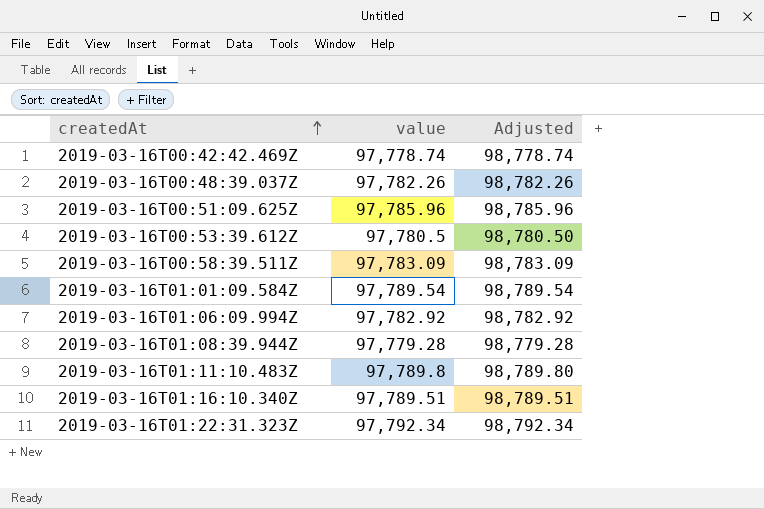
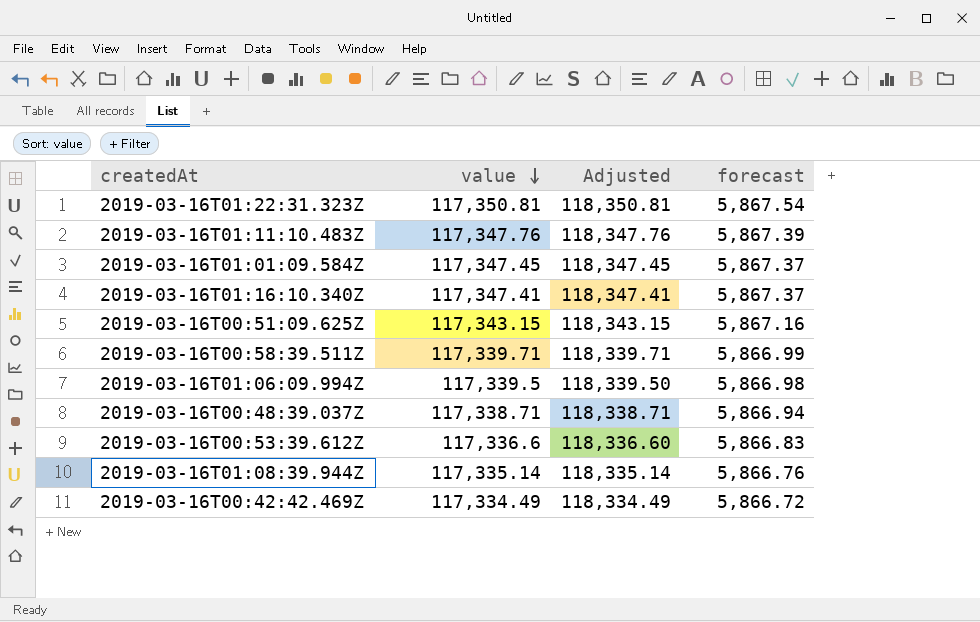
row order: createdAt ascending -> value descending
column forecast | formula: none -> [value] * 0.05
2019-03-16T01:22:31.323Z | value: 97,792.34 -> 117,350.81
2019-03-16T01:22:31.323Z | Adjusted: 98,792.34 -> 118,350.81
2019-03-16T01:11:10.483Z | value: 97,789.8 -> 117,347.76
2019-03-16T01:11:10.483Z | Adjusted: 98,789.80 -> 118,347.76
2019-03-16T01:01:09.584Z | value: 97,789.54 -> 117,347.45
2019-03-16T01:01:09.584Z | Adjusted: 98,789.54 -> 118,347.45
2019-03-16T01:16:10.340Z | value: 97,789.51 -> 117,347.41
2019-03-16T01:16:10.340Z | Adjusted: 98,789.51 -> 118,347.41
2019-03-16T00:51:09.625Z | value: 97,785.96 -> 117,343.15
2019-03-16T00:51:09.625Z | Adjusted: 98,785.96 -> 118,343.15
2019-03-16T00:58:39.511Z | value: 97,783.09 -> 117,339.71
2019-03-16T00:58:39.511Z | Adjusted: 98,783.09 -> 118,339.71
2019-03-16T01:06:09.994Z | value: 97,782.92 -> 117,339.5
2019-03-16T01:06:09.994Z | Adjusted: 98,782.92 -> 118,339.50
2019-03-16T00:48:39.037Z | value: 97,782.26 -> 117,338.71
2019-03-16T00:48:39.037Z | Adjusted: 98,782.26 -> 118,338.71
2019-03-16T00:53:39.612Z | value: 97,780.5 -> 117,336.6
2019-03-16T00:53:39.612Z | Adjusted: 98,780.50 -> 118,336.60
2019-03-16T01:08:39.944Z | value: 97,779.28 -> 117,335.14
2019-03-16T01:08:39.944Z | Adjusted: 98,779.28 -> 118,335.14
2019-03-16T00:42:42.469Z | value: 97,778.74 -> 117,334.49
2019-03-16T00:42:42.469Z | Adjusted: 98,778.74 -> 118,334.49

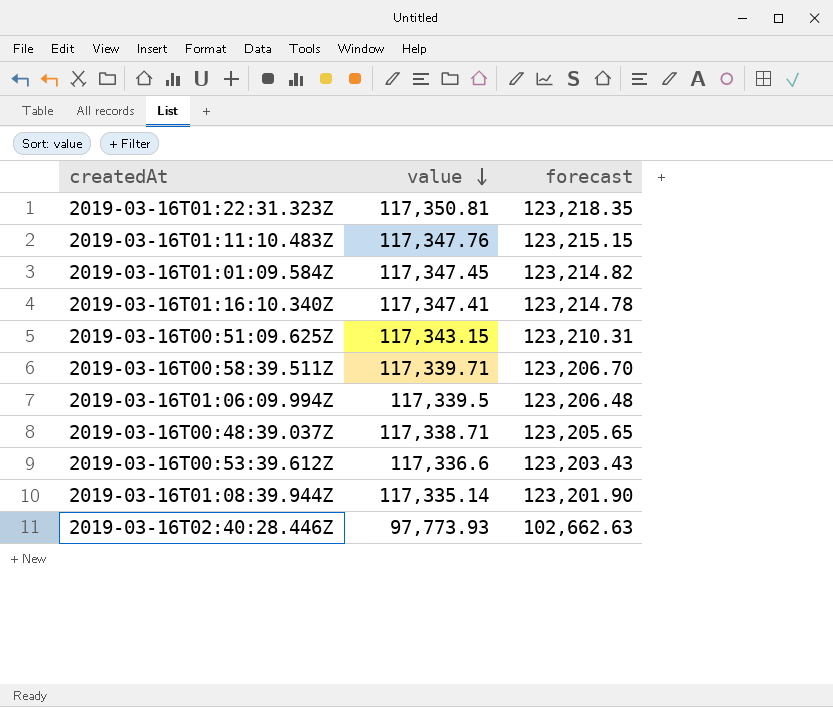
column Adjusted | formula: [value] + 1000 -> none
column forecast | formula: [value] * 0.05 -> [value] * 1.05
row 2019-03-16T00:42:42.469Z: 117,334.49 | 118,334.49 | 5,866.72 -> none
row 2019-03-16T02:40:28.446Z: none -> 97,773.93 | 102,662.63

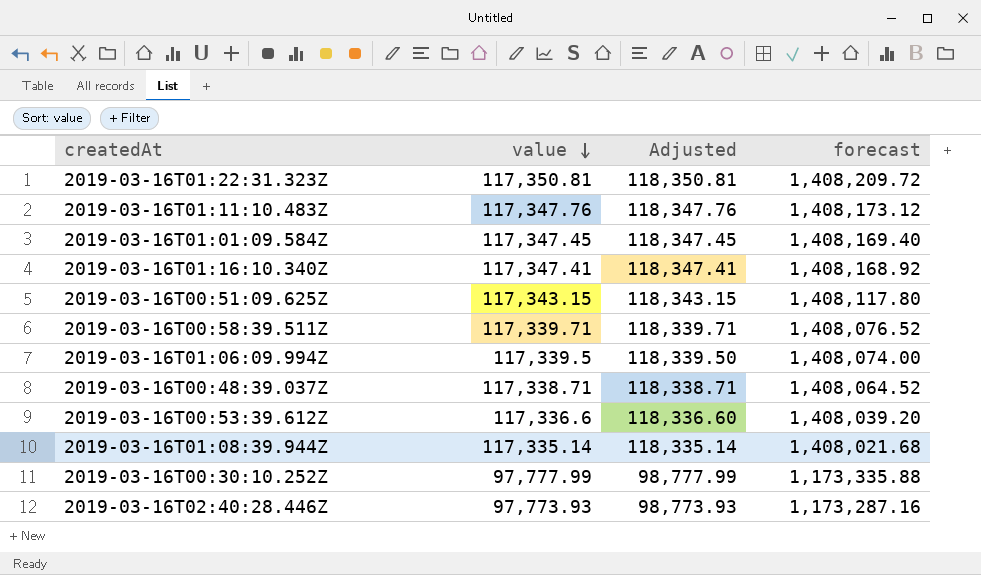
column Adjusted | formula: none -> [value] + 1000
column forecast | formula: [value] * 1.05 -> [value] * 12
row 2019-03-16T00:30:10.252Z: none -> 97,777.99 | 98,777.99 | 1,173,335.88

